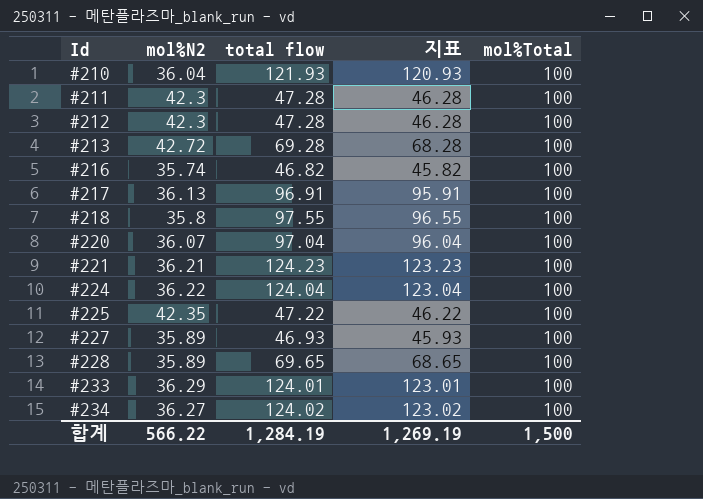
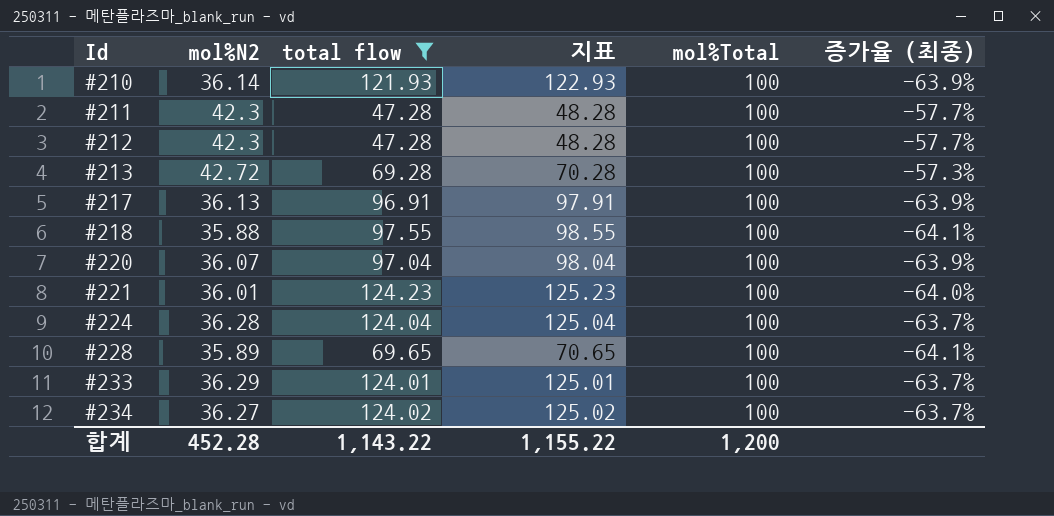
filter: none -> total flow >= 47.28
column 지표 | formula: [total flow] - 1 -> [total flow] + 1
column 증가율 (최종) | formula: none -> ([mol%N2] - [mol%Total]) / [mol%Total]
#210 | mol%N2: 36.04 -> 36.14
#218 | mol%N2: 35.8 -> 35.88
#221 | mol%N2: 36.21 -> 36.01
#224 | mol%N2: 36.22 -> 36.28
합계 | mol%N2: 566.22 -> 452.28
합계 | total flow: 1,284.19 -> 1,143.22
합계 | 지표: 1,269.19 -> 1,155.22
합계 | mol%Total: 1,500 -> 1,200

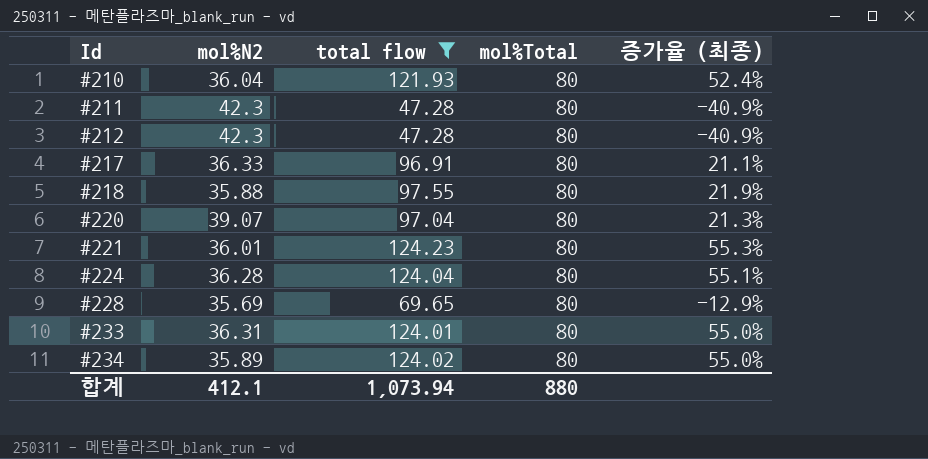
column 지표 | formula: [total flow] + 1 -> none
column 증가율 (최종) | formula: ([mol%N2] - [mol%Total]) / [mol%Total] -> ([total flow] - [mol%Total]) / [mol%Total]
row #213: 42.72 | 69.28 | 70.28 | 100 | -57.3% -> none
#210 | mol%N2: 36.14 -> 36.04
#210 | mol%Total: 100 -> 80
#211 | mol%Total: 100 -> 80
#212 | mol%Total: 100 -> 80
#217 | mol%N2: 36.13 -> 36.33
#217 | mol%Total: 100 -> 80
#218 | mol%Total: 100 -> 80
#220 | mol%N2: 36.07 -> 39.07
#220 | mol%Total: 100 -> 80
#221 | mol%Total: 100 -> 80
#224 | mol%Total: 100 -> 80
#228 | mol%N2: 35.89 -> 35.69
#228 | mol%Total: 100 -> 80
#233 | mol%N2: 36.29 -> 36.31
#233 | mol%Total: 100 -> 80
#234 | mol%N2: 36.27 -> 35.89
#234 | mol%Total: 100 -> 80
합계 | mol%N2: 452.28 -> 412.1
합계 | total flow: 1,143.22 -> 1,073.94
합계 | mol%Total: 1,200 -> 880

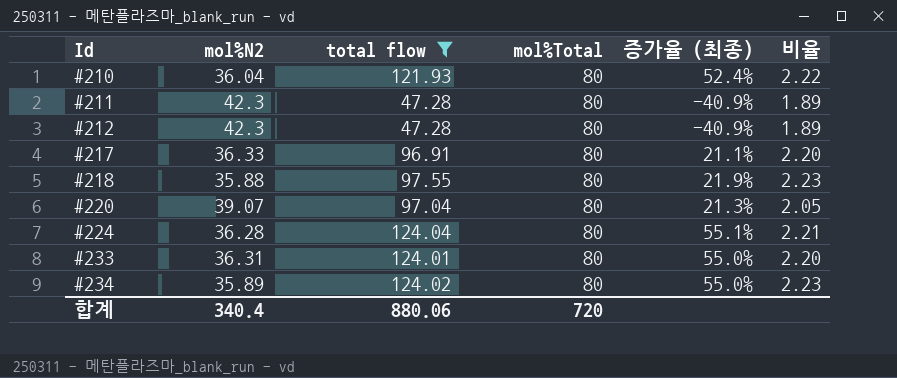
column 비율 | formula: none -> [mol%Total] / [mol%N2]
row #221: 36.01 | 124.23 | 80 | 55.3% -> none
row #228: 35.69 | 69.65 | 80 | -12.9% -> none
합계 | mol%N2: 412.1 -> 340.4
합계 | total flow: 1,073.94 -> 880.06
합계 | mol%Total: 880 -> 720

